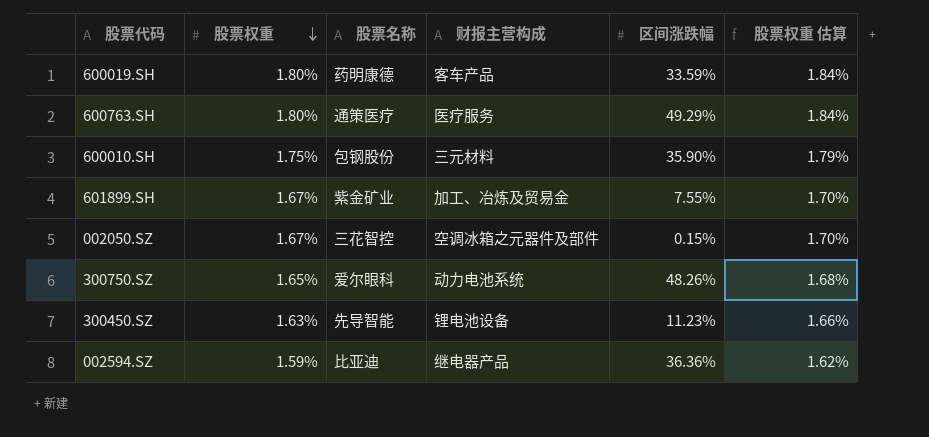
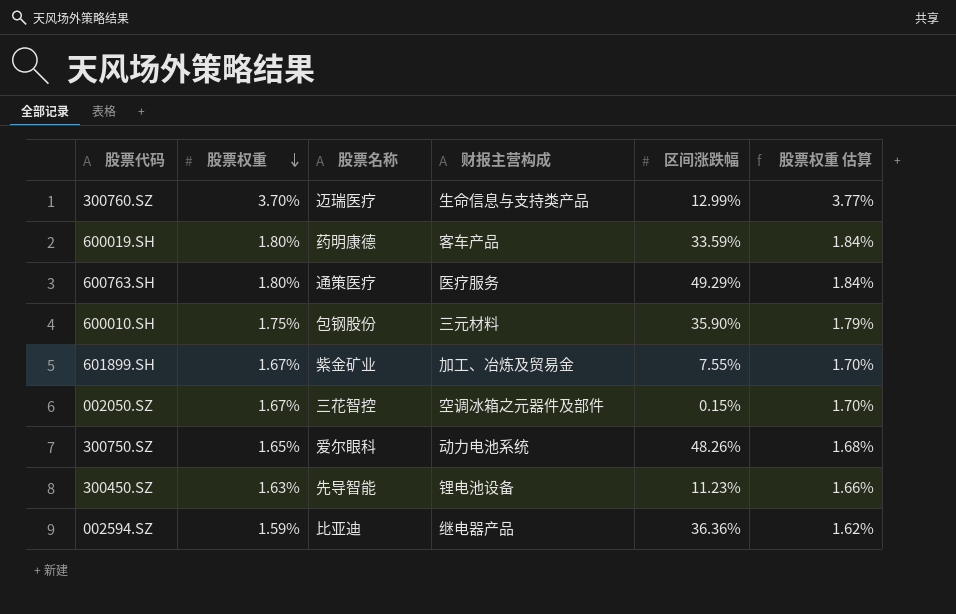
row 300760.SZ: none -> 3.70% | 迈瑞医疗 | 生命信息与支持类产品 | 12.99% | 3.77%

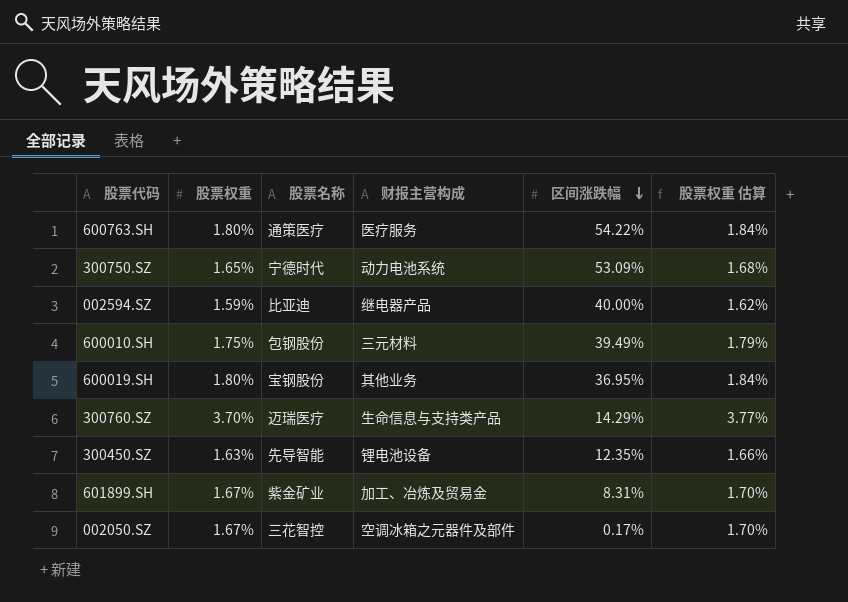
row order: 股票权重 descending -> 区间涨跌幅 descending
600763.SH | 区间涨跌幅: 49.29% -> 54.22%
300750.SZ | 股票名称: 爱尔眼科 -> 宁德时代
300750.SZ | 区间涨跌幅: 48.26% -> 53.09%
002594.SZ | 区间涨跌幅: 36.36% -> 40.00%
600010.SH | 区间涨跌幅: 35.90% -> 39.49%
600019.SH | 股票名称: 药明康德 -> 宝钢股份
600019.SH | 财报主营构成: 客车产品 -> 其他业务
600019.SH | 区间涨跌幅: 33.59% -> 36.95%
300760.SZ | 区间涨跌幅: 12.99% -> 14.29%
300450.SZ | 区间涨跌幅: 11.23% -> 12.35%
601899.SH | 区间涨跌幅: 7.55% -> 8.31%
002050.SZ | 区间涨跌幅: 0.15% -> 0.17%

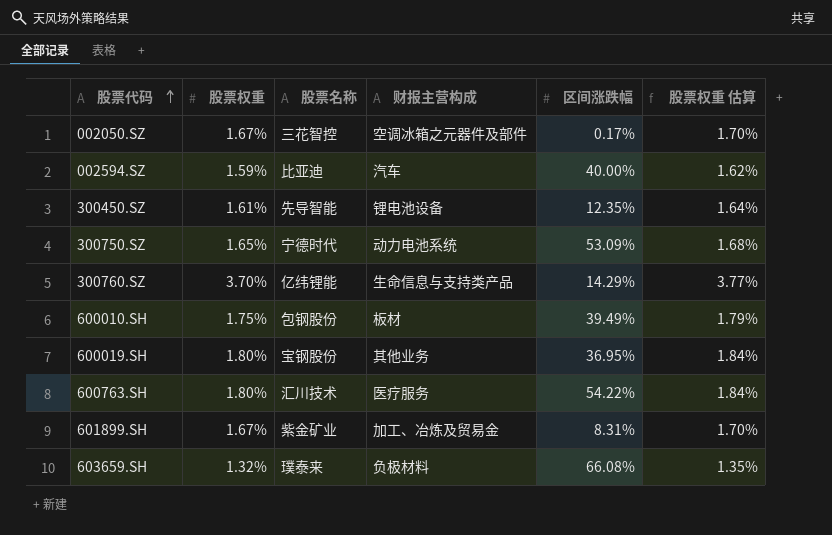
row order: 区间涨跌幅 descending -> 股票代码 ascending
002594.SZ | 财报主营构成: 继电器产品 -> 汽车
300450.SZ | 股票权重: 1.63% -> 1.61%
300450.SZ | 股票权重 估算: 1.66% -> 1.64%
300760.SZ | 股票名称: 迈瑞医疗 -> 亿纬锂能
600010.SH | 财报主营构成: 三元材料 -> 板材
600763.SH | 股票名称: 通策医疗 -> 汇川技术
row 603659.SH: none -> 1.32% | 璞泰来 | 负极材料 | 66.08% | 1.35%

